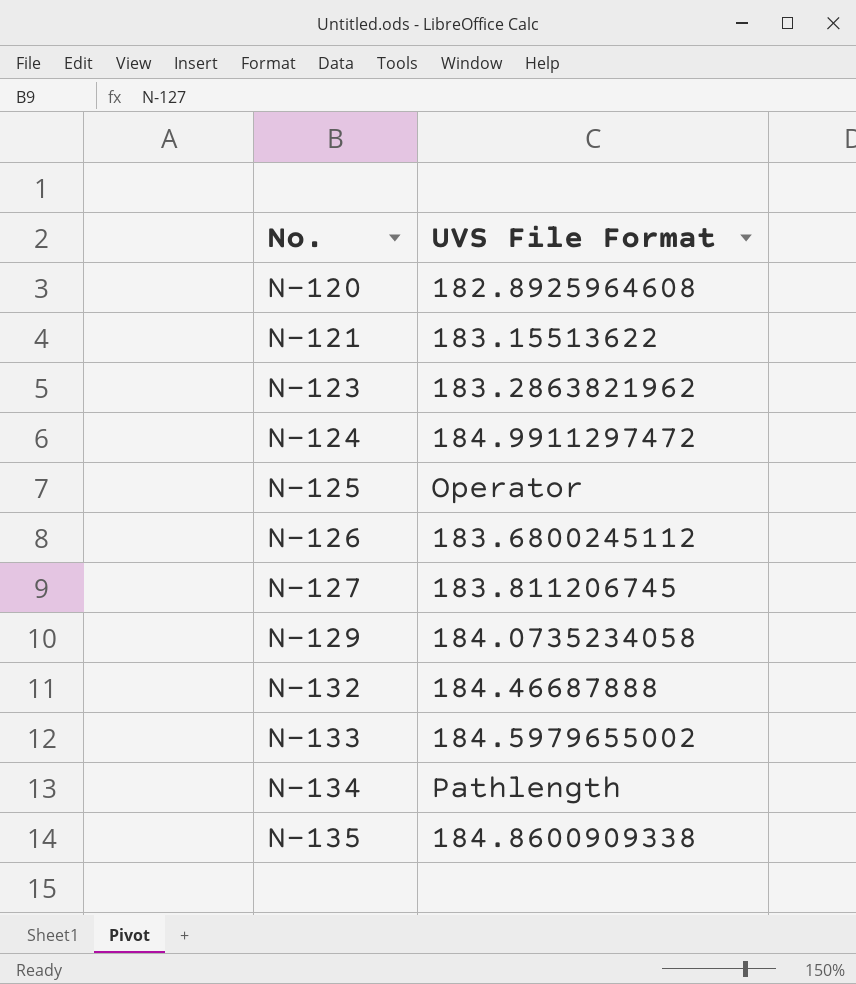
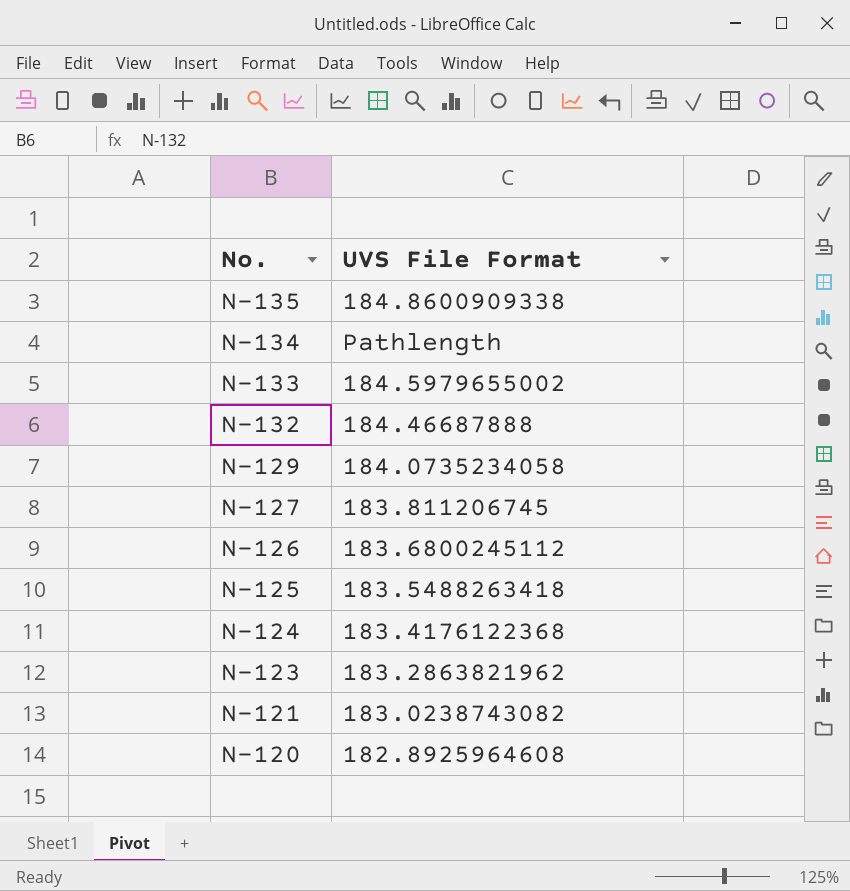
row order: No. ascending -> No. descending
N-125 | UVS File Format: Operator -> 183.5488263418
N-124 | UVS File Format: 184.9911297472 -> 183.4176122368
N-121 | UVS File Format: 183.15513622 -> 183.0238743082

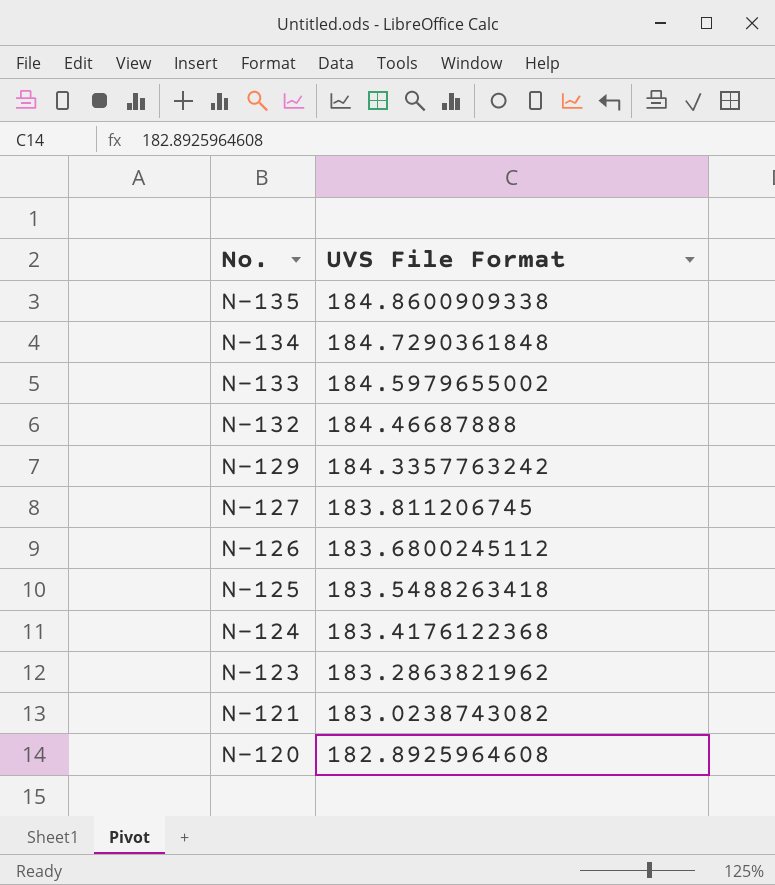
N-134 | UVS File Format: Pathlength -> 184.7290361848
N-129 | UVS File Format: 184.0735234058 -> 184.3357763242

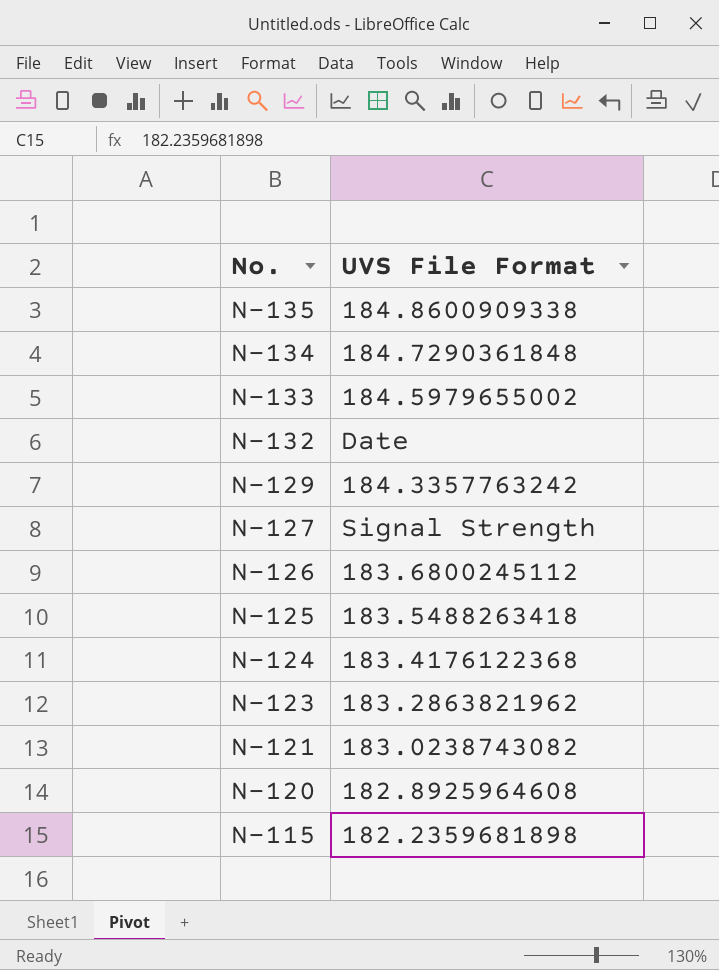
N-132 | UVS File Format: 184.46687888 -> Date
N-127 | UVS File Format: 183.811206745 -> Signal Strength
row N-115: none -> 182.2359681898

